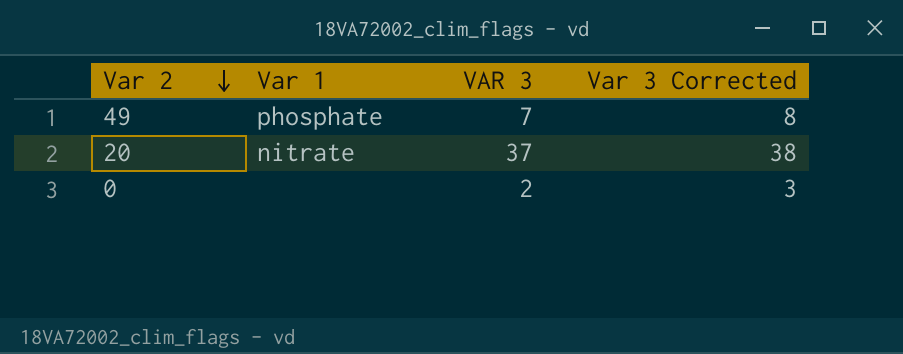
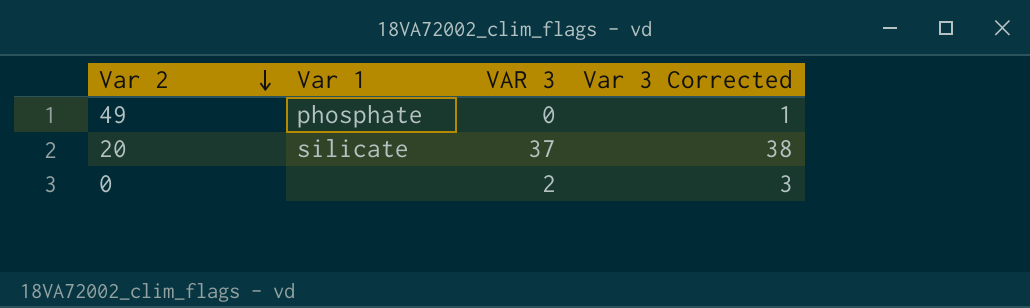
49 | VAR 3: 7 -> 0
49 | Var 3 Corrected: 8 -> 1
20 | Var 1: nitrate -> silicate

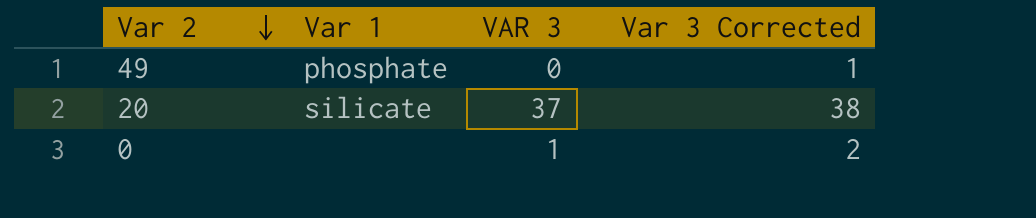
0 | VAR 3: 2 -> 1
0 | Var 3 Corrected: 3 -> 2

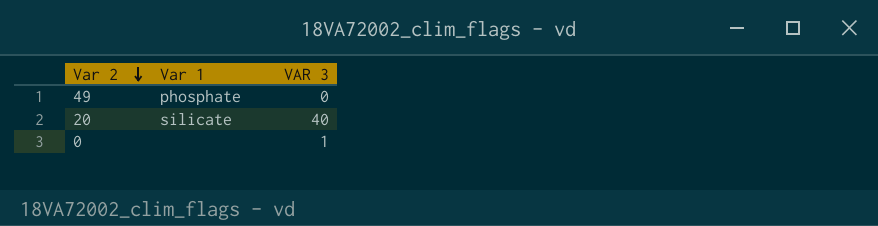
column Var 3 Corrected | formula: [VAR 3] + 1 -> none
20 | VAR 3: 37 -> 40

